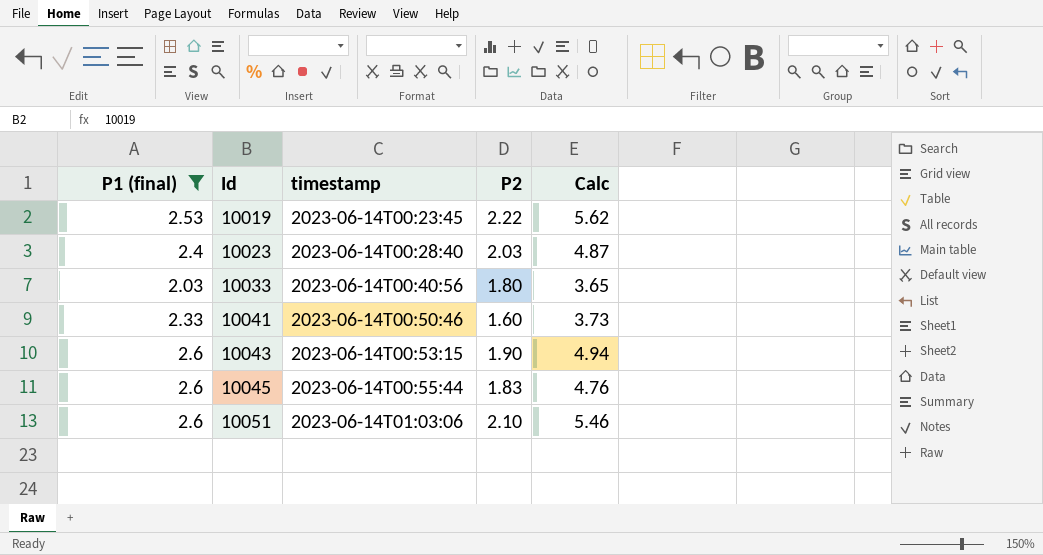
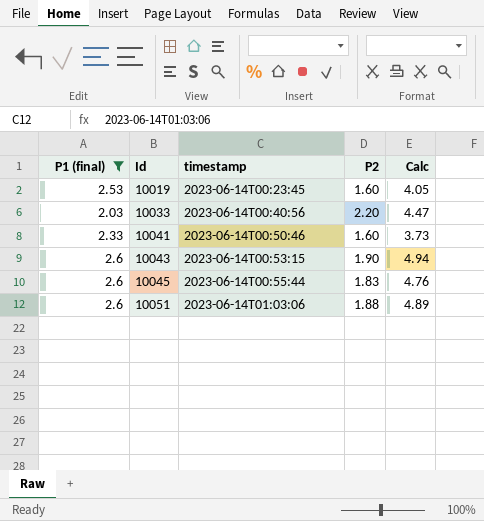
row 10023: 2.4 | 2023-06-14T00:28:40 | 2.03 | 4.87 -> none
10019 | P2: 2.22 -> 1.60
10019 | Calc: 5.62 -> 4.05
10033 | P2: 1.80 -> 2.20
10033 | Calc: 3.65 -> 4.47
10051 | P2: 2.10 -> 1.88
10051 | Calc: 5.46 -> 4.89

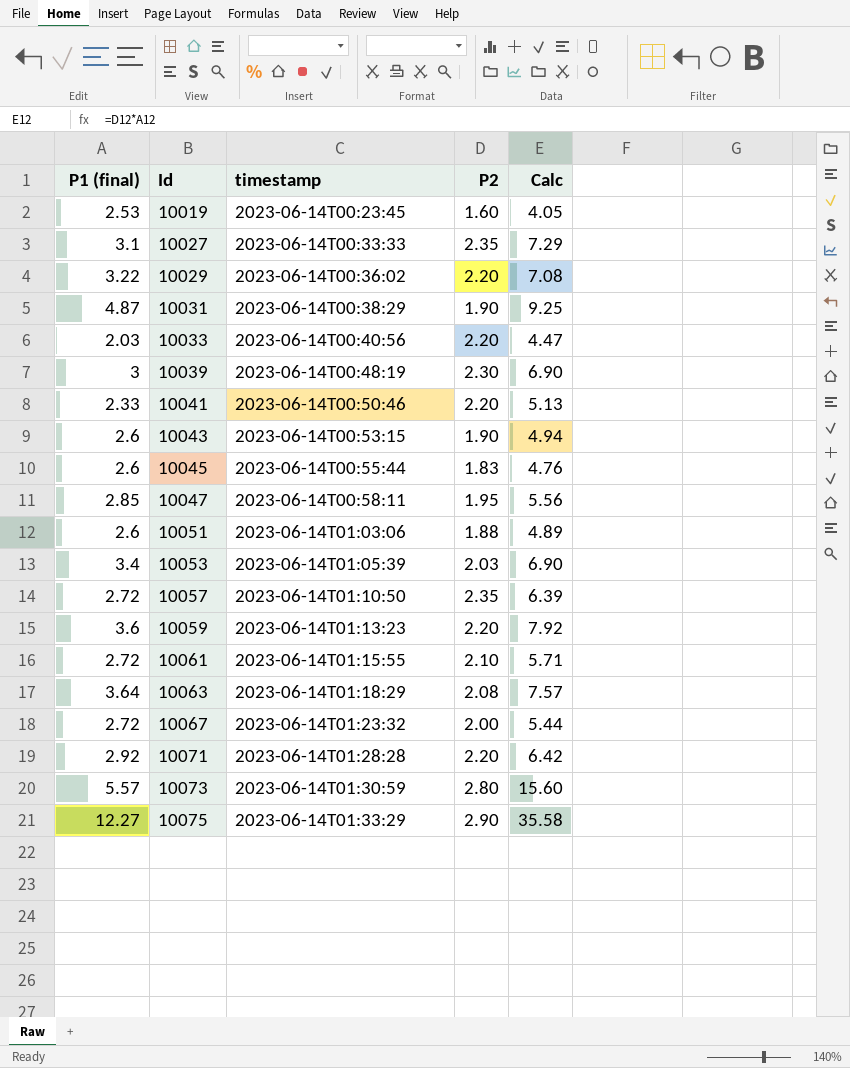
filter: P1 (final) <= 2.6 -> none
10041 | P2: 1.60 -> 2.20
10041 | Calc: 3.73 -> 5.13

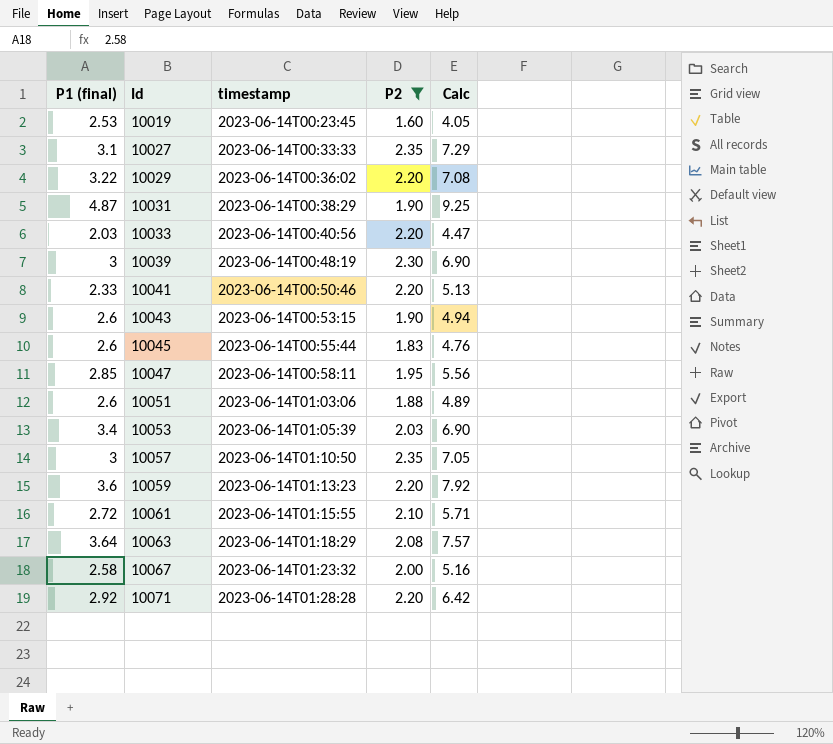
filter: none -> P2 <= 2.35
10057 | P1 (final): 2.72 -> 3
10057 | Calc: 6.39 -> 7.05
10067 | P1 (final): 2.72 -> 2.58
10067 | Calc: 5.44 -> 5.16

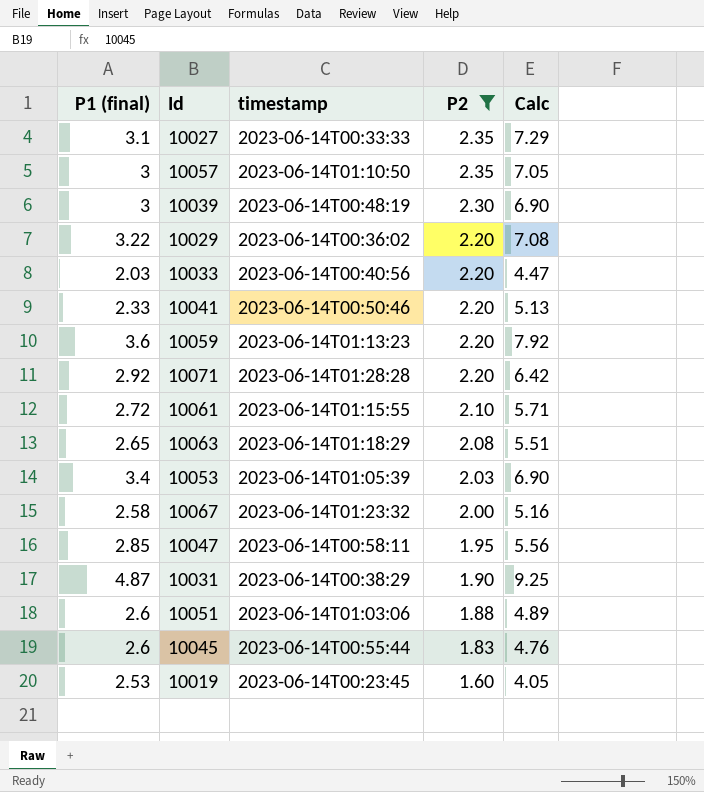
row order: Id ascending -> P2 descending
row 10043: 2.6 | 2023-06-14T00:53:15 | 1.90 | 4.94 -> none
10063 | P1 (final): 3.64 -> 2.65
10063 | Calc: 7.57 -> 5.51

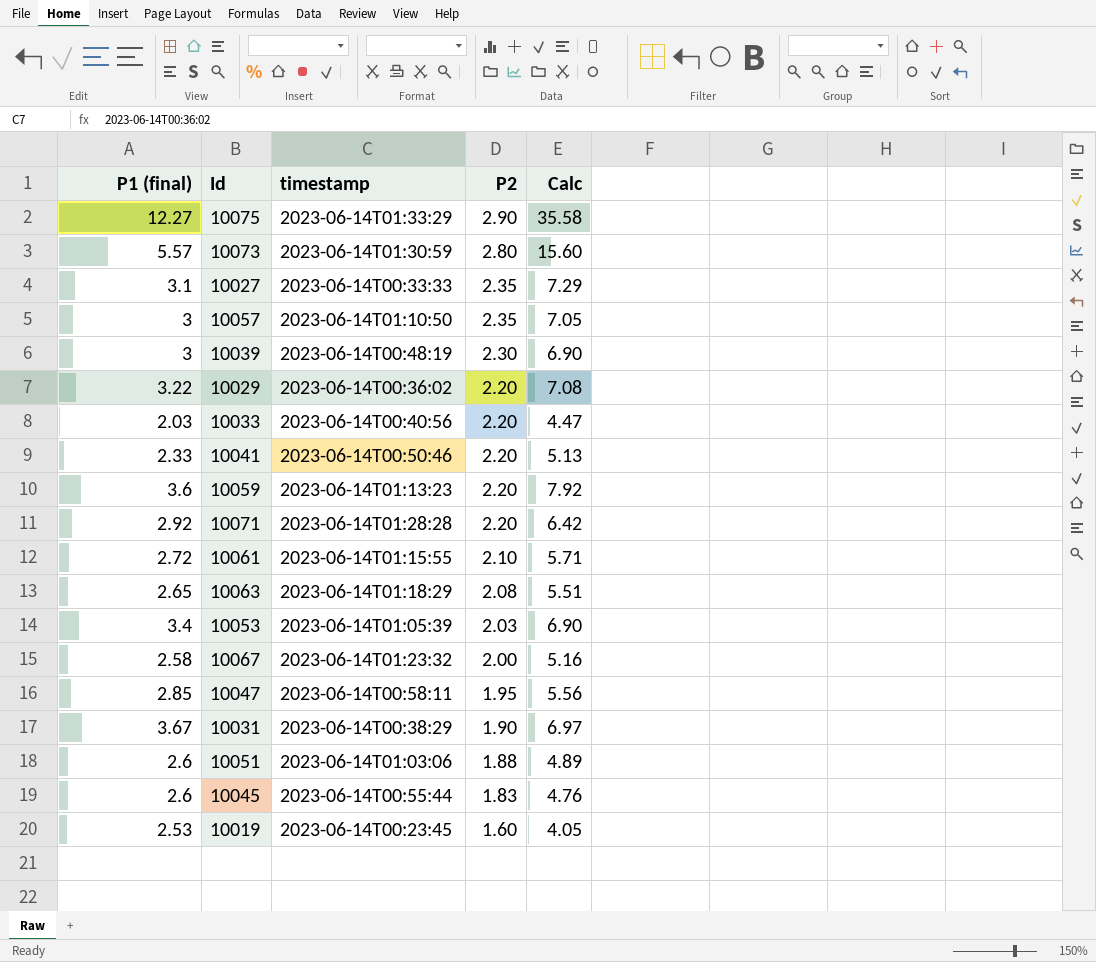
filter: P2 <= 2.35 -> none
10031 | P1 (final): 4.87 -> 3.67
10031 | Calc: 9.25 -> 6.97

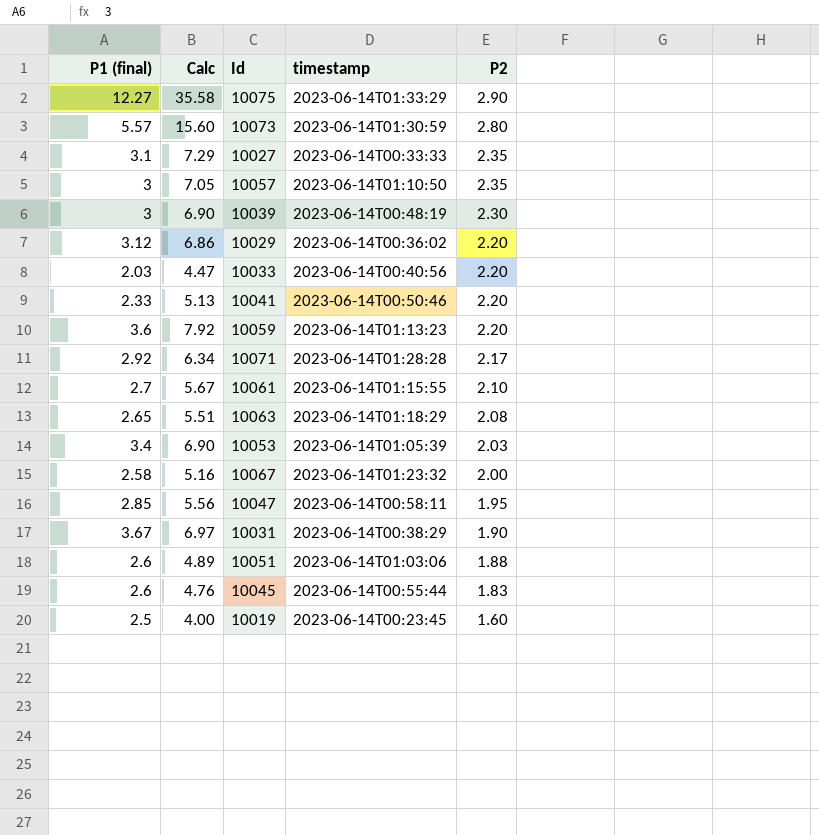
column Calc | position: 5 -> 2
10029 | P1 (final): 3.22 -> 3.12
10029 | Calc: 7.08 -> 6.86
10071 | Calc: 6.42 -> 6.34
10071 | P2: 2.20 -> 2.17
10061 | P1 (final): 2.72 -> 2.7
10061 | Calc: 5.71 -> 5.67
10019 | P1 (final): 2.53 -> 2.5
10019 | Calc: 4.05 -> 4.00

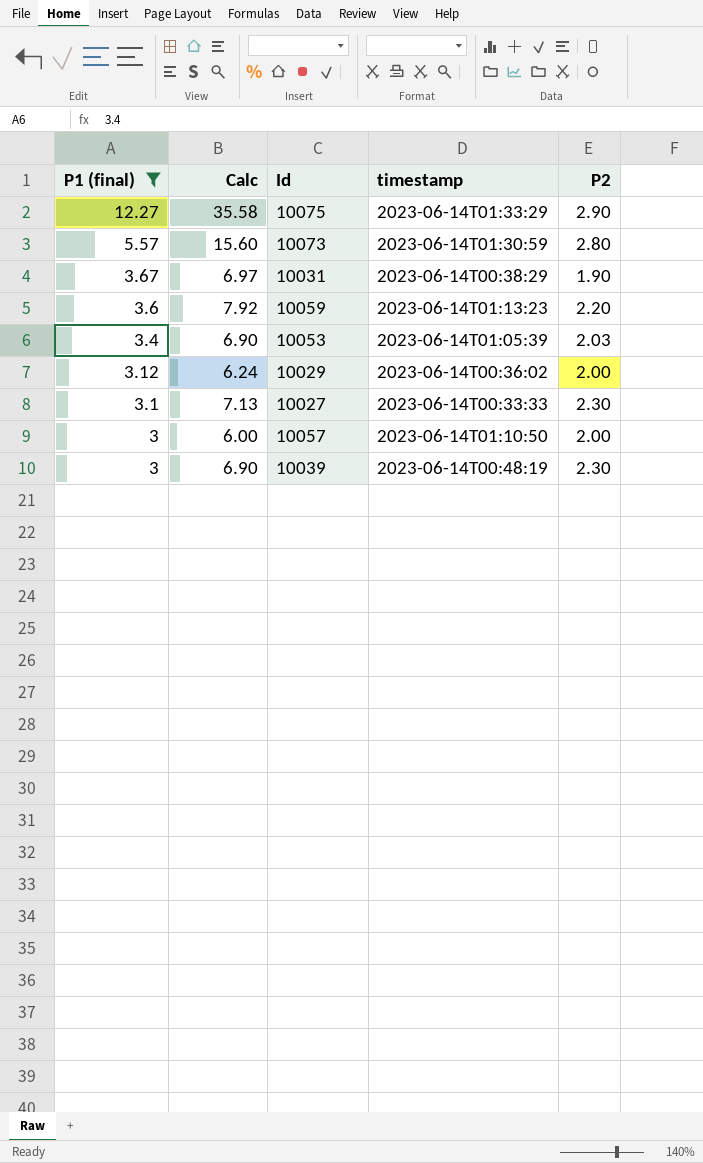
filter: none -> P1 (final) >= 3
row order: P2 descending -> P1 (final) descending
10029 | Calc: 6.86 -> 6.24
10029 | P2: 2.20 -> 2.00
10027 | Calc: 7.29 -> 7.13
10027 | P2: 2.35 -> 2.30
10057 | Calc: 7.05 -> 6.00
10057 | P2: 2.35 -> 2.00

